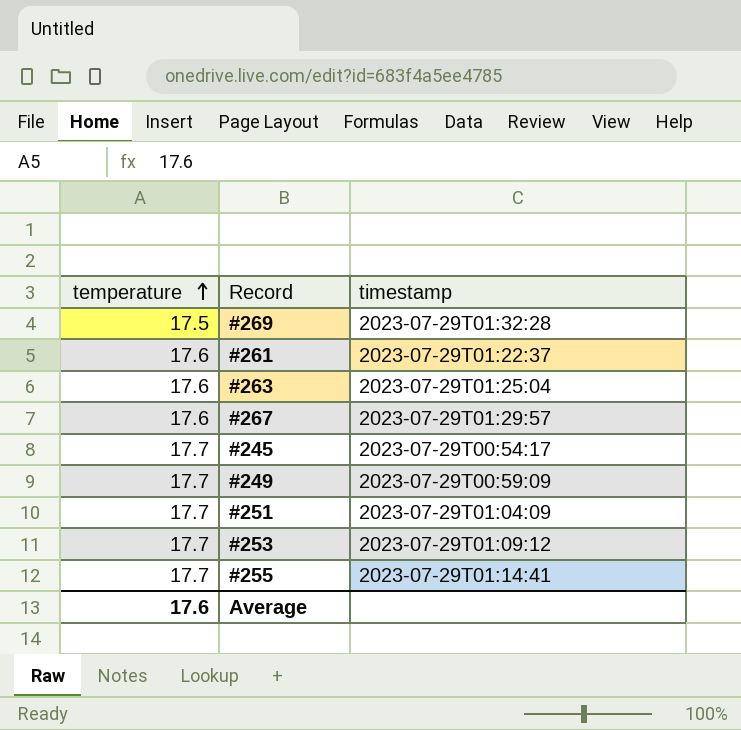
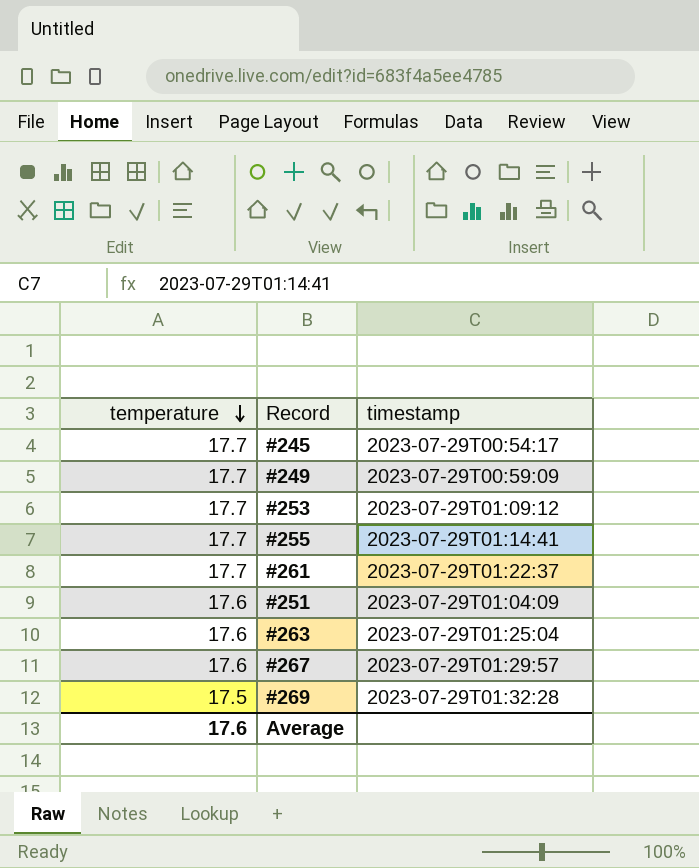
row order: temperature ascending -> temperature descending
#261 | temperature: 17.6 -> 17.7
#251 | temperature: 17.7 -> 17.6

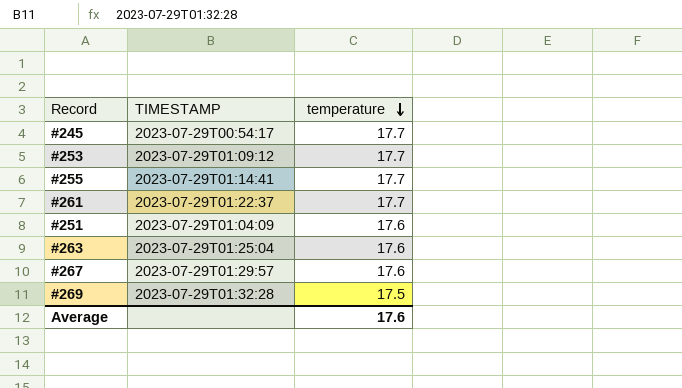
column name: timestamp -> TIMESTAMP
column temperature | position: 1 -> 3
row #249: 17.7 | 2023-07-29T00:59:09 -> none

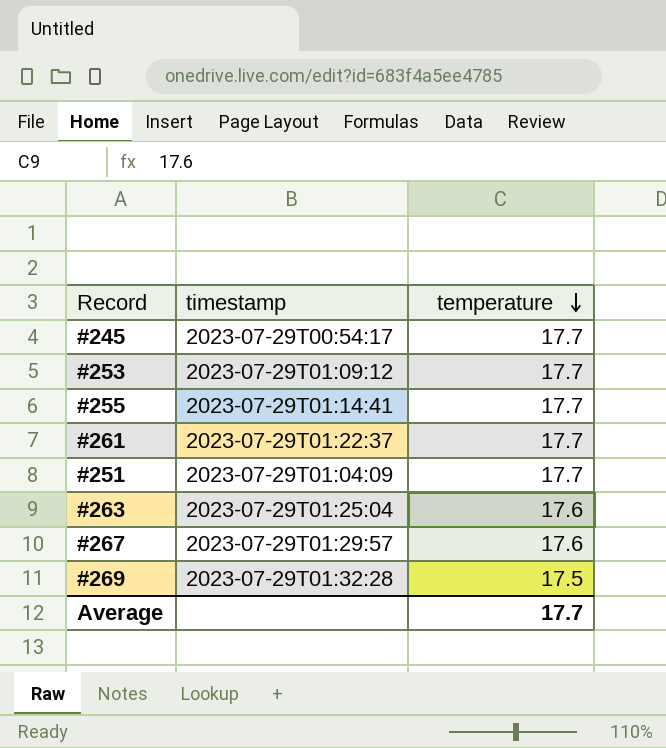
column name: TIMESTAMP -> timestamp
#251 | temperature: 17.6 -> 17.7
Average | temperature: 17.6 -> 17.7

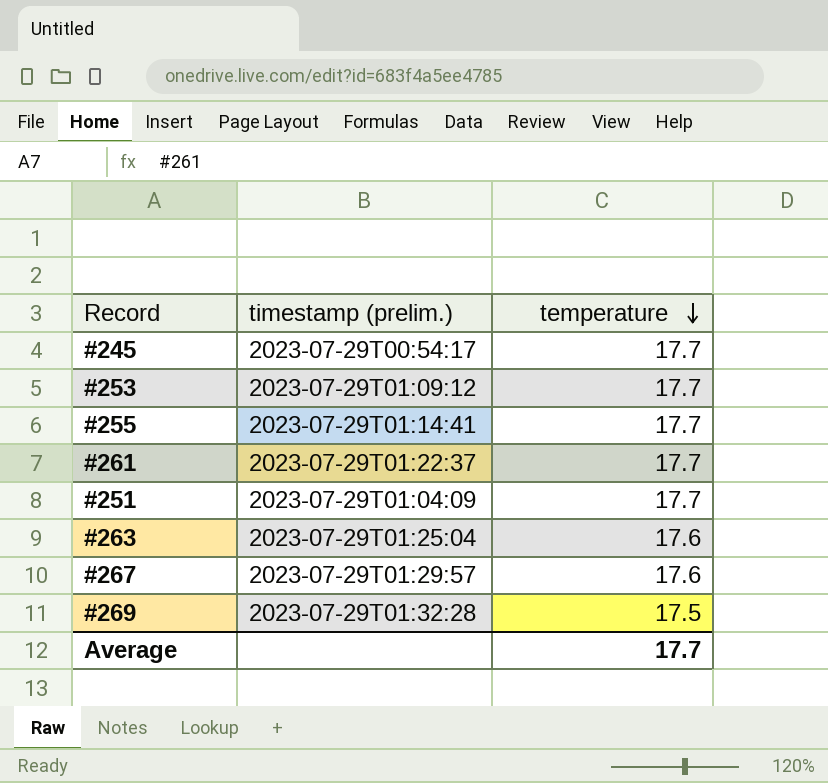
column name: timestamp -> timestamp (prelim.)

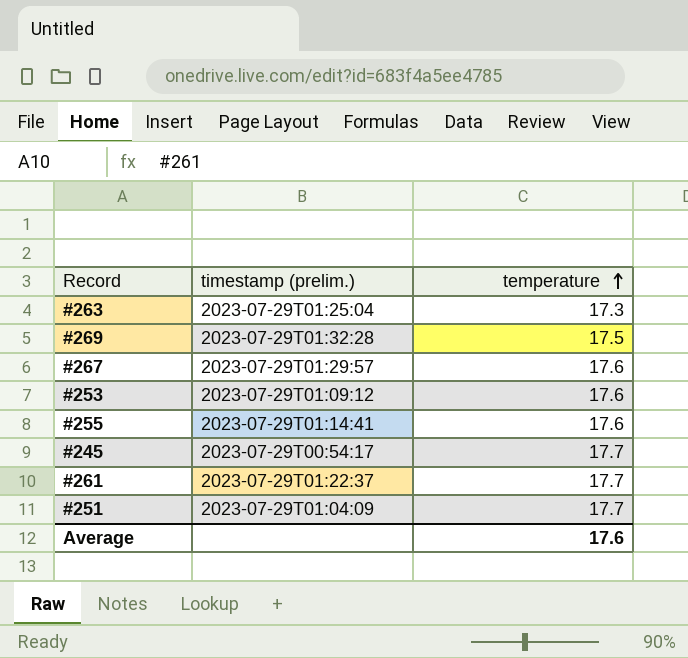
row order: temperature descending -> temperature ascending
#263 | temperature: 17.6 -> 17.3
#253 | temperature: 17.7 -> 17.6
#255 | temperature: 17.7 -> 17.6
Average | temperature: 17.7 -> 17.6

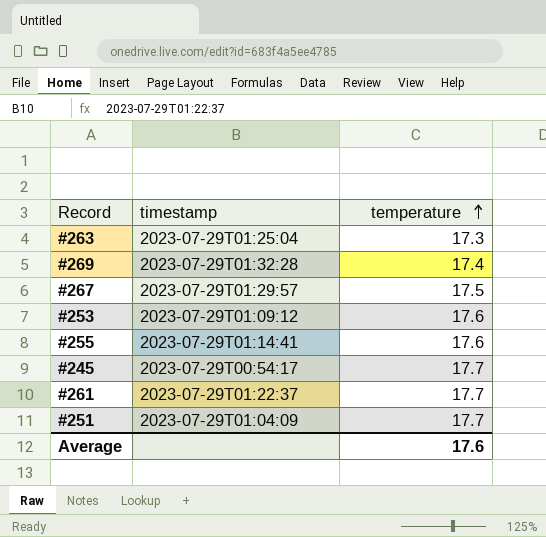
column name: timestamp (prelim.) -> timestamp
#269 | temperature: 17.5 -> 17.4
#267 | temperature: 17.6 -> 17.5

